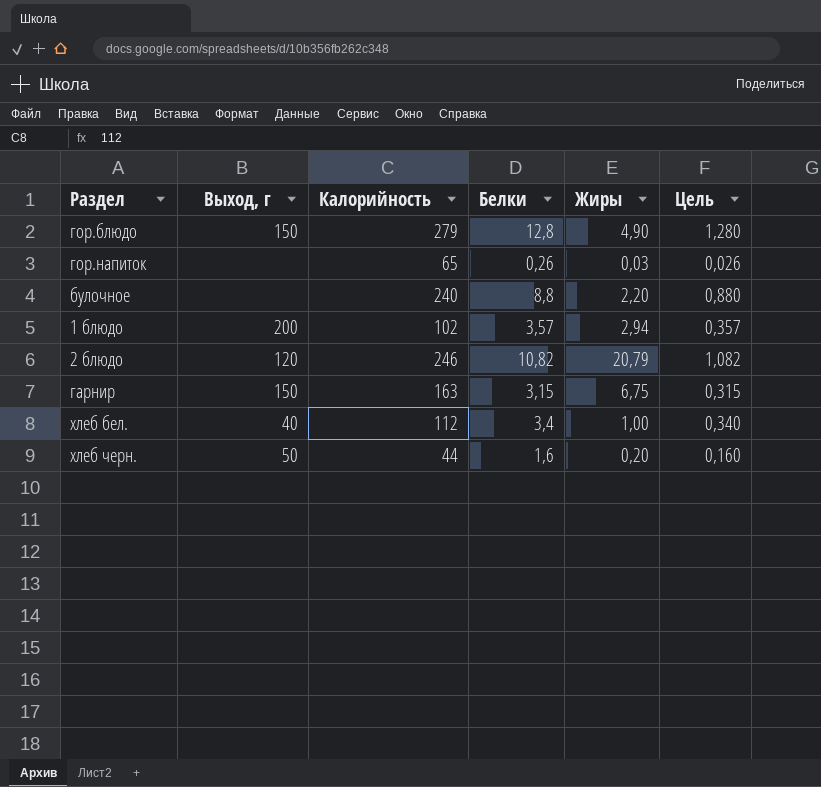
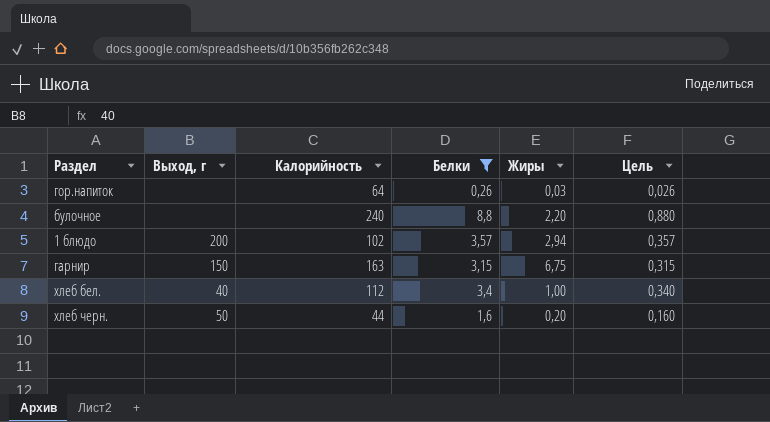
filter: none -> Белки <= 8,8
гор.напиток | Калорийность: 65 -> 64

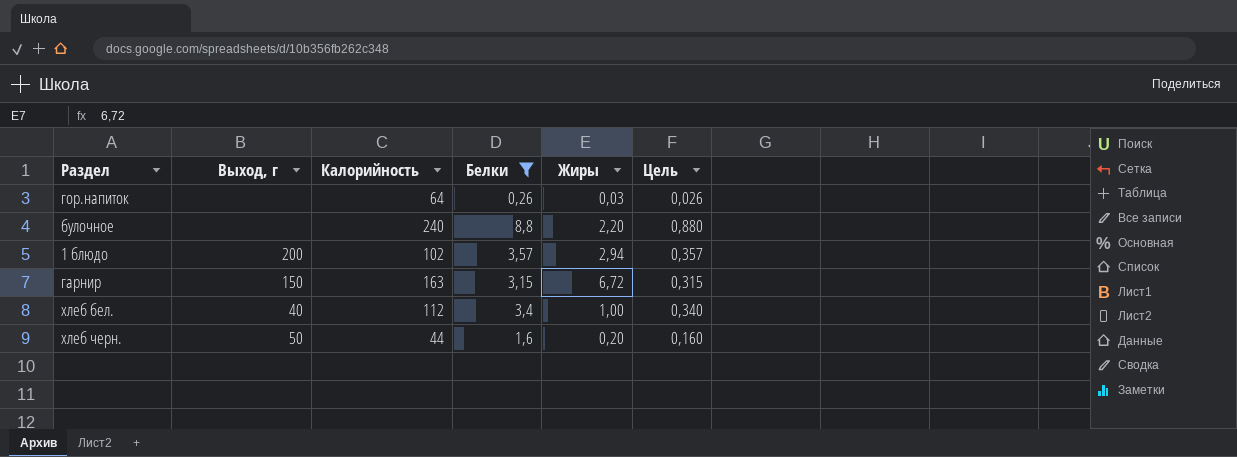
гарнир | Жиры: 6,75 -> 6,72

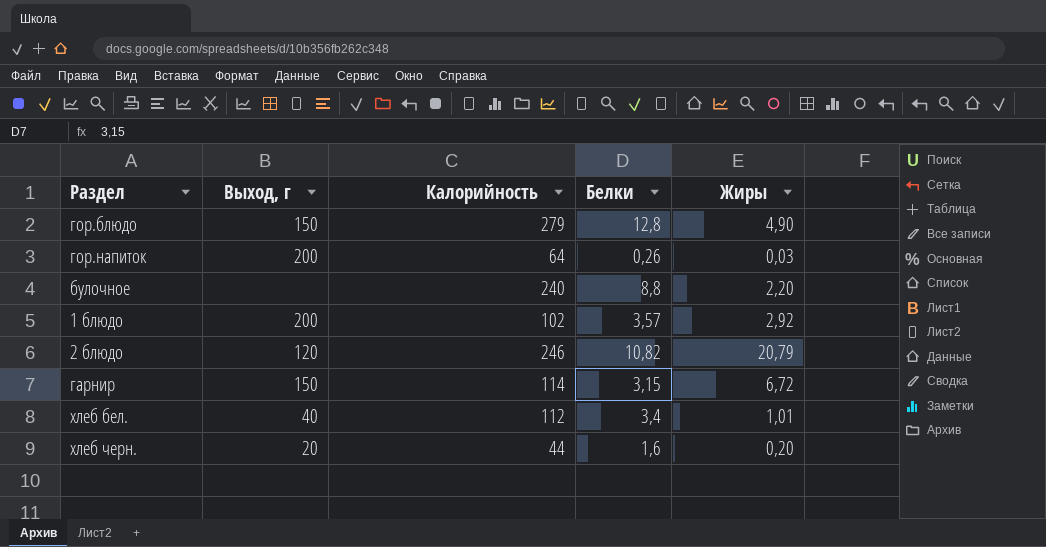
filter: Белки <= 8,8 -> none
column Цель | formula: [Белки] * 0,1 -> none
гор.напиток | Выход, г: none -> 200
1 блюдо | Жиры: 2,94 -> 2,92
гарнир | Калорийность: 163 -> 114
хлеб бел. | Жиры: 1,00 -> 1,01
хлеб черн. | Выход, г: 50 -> 20

